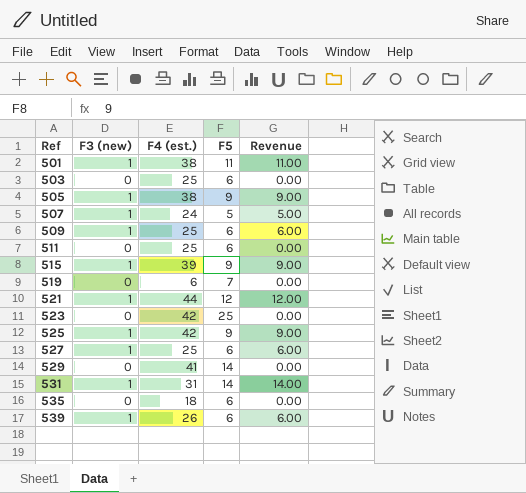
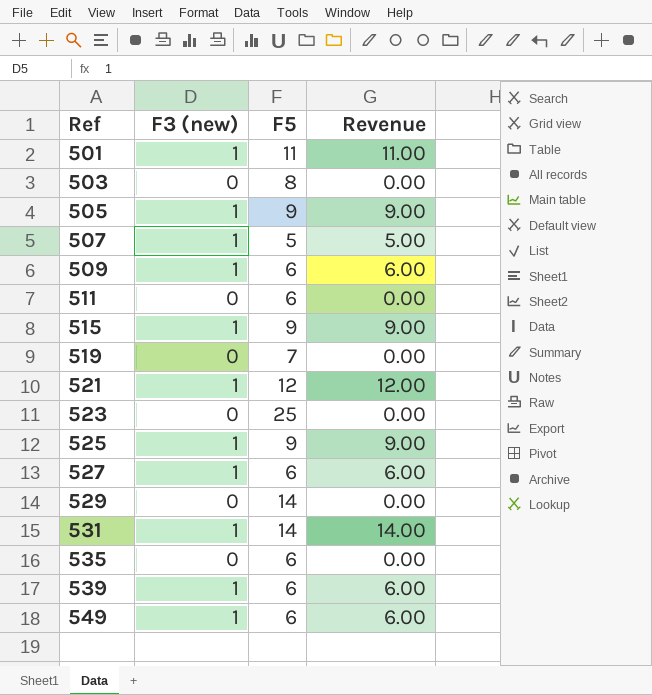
column F4 (est.) | position: 3 -> none
503 | F5: 6 -> 8
row 549: none -> 1 | 6 | 6.00

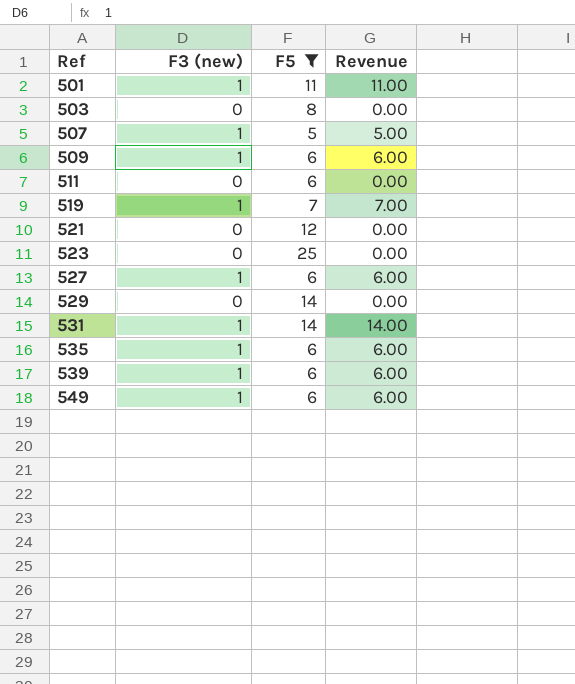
filter: none -> F5 != 9
519 | F3 (new): 0 -> 1
519 | Revenue: 0.00 -> 7.00
521 | F3 (new): 1 -> 0
521 | Revenue: 12.00 -> 0.00
535 | F3 (new): 0 -> 1
535 | Revenue: 0.00 -> 6.00

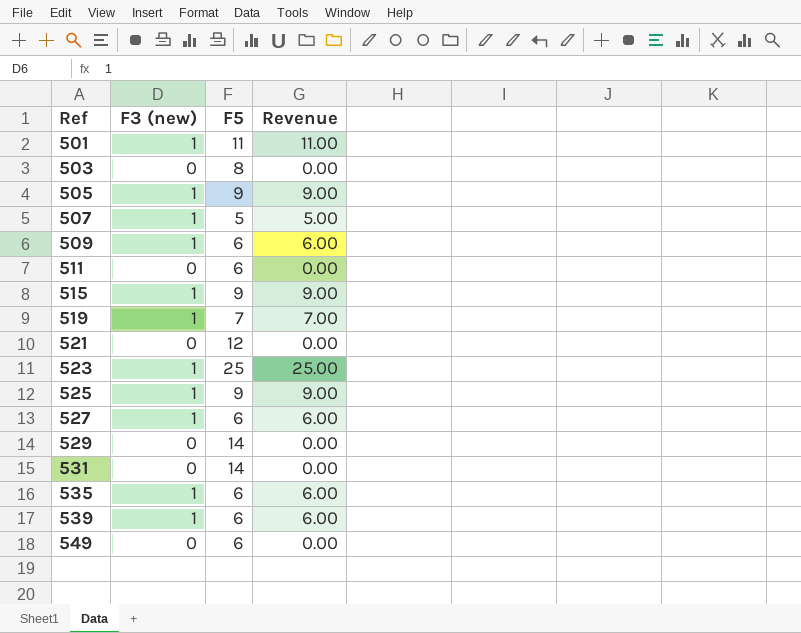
filter: F5 != 9 -> none
523 | F3 (new): 0 -> 1
523 | Revenue: 0.00 -> 25.00
531 | F3 (new): 1 -> 0
531 | Revenue: 14.00 -> 0.00
549 | F3 (new): 1 -> 0
549 | Revenue: 6.00 -> 0.00

